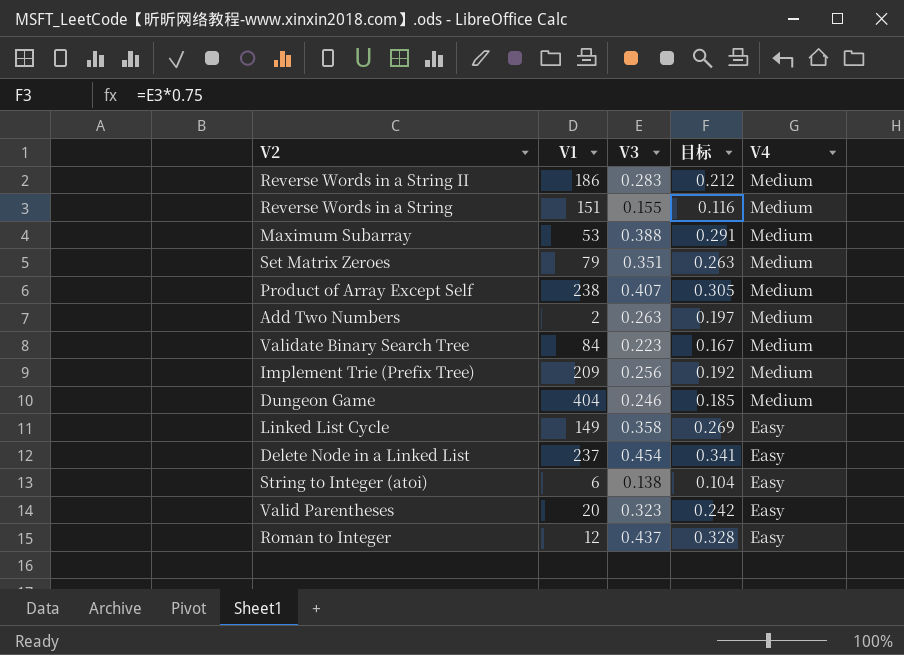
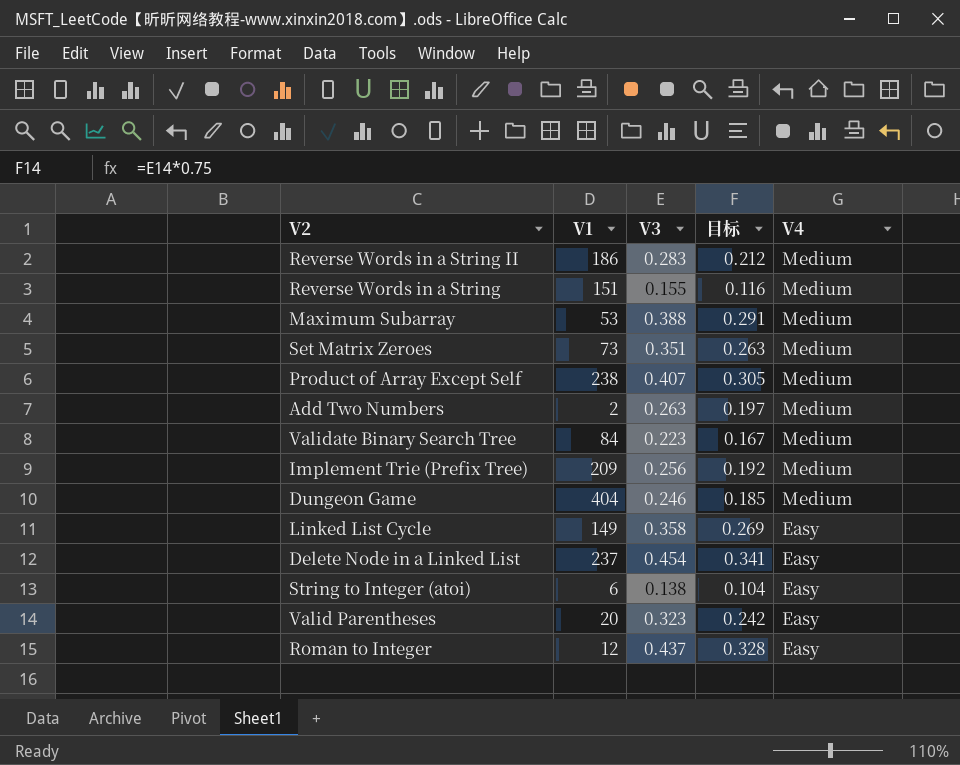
Set Matrix Zeroes | V1: 79 -> 73

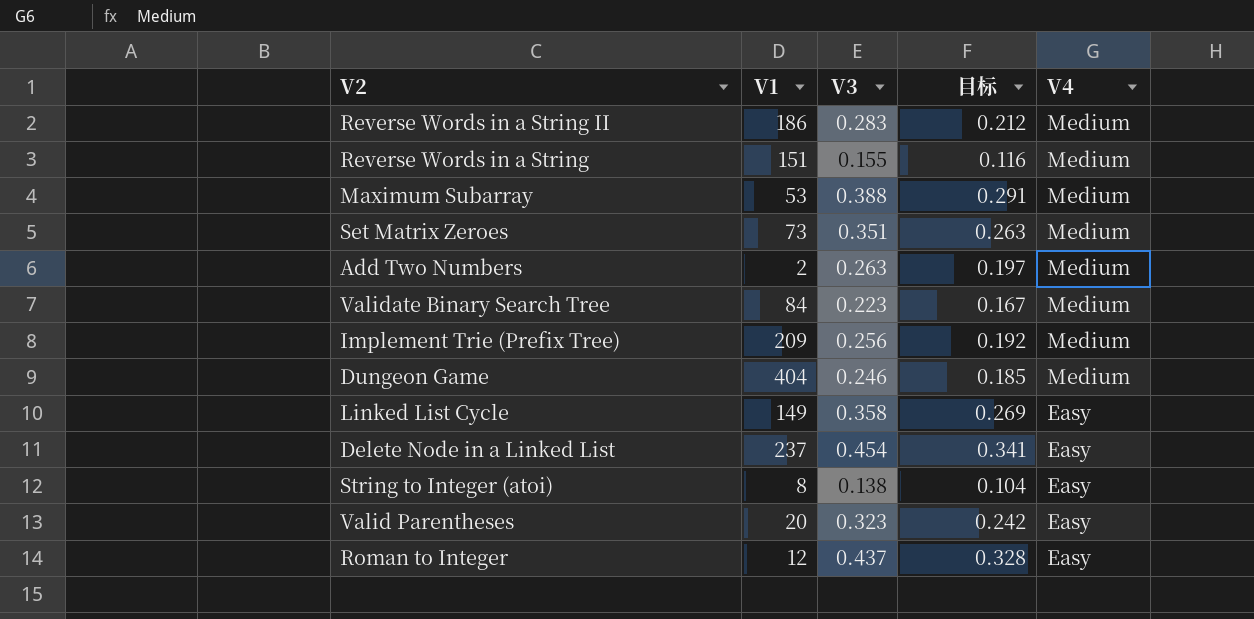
row Product of Array Except Self: 238 | 0.407 | 0.305 | Medium -> none
String to Integer (atoi) | V1: 6 -> 8

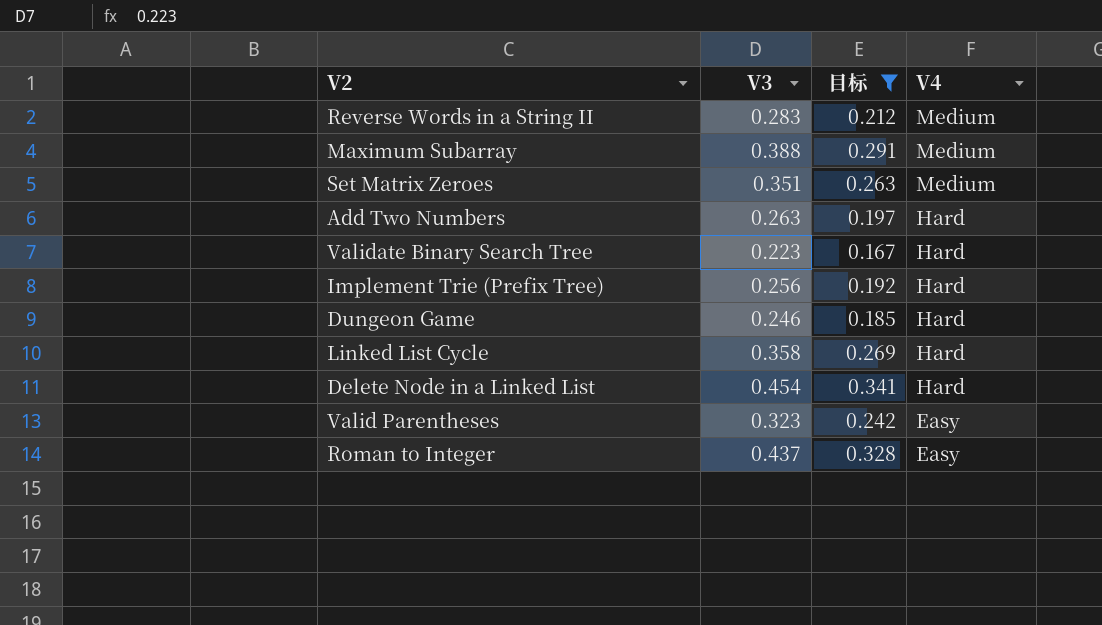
filter: none -> 目标 >= 0.167
column V1 | position: 2 -> none
Add Two Numbers | V4: Medium -> Hard
Validate Binary Search Tree | V4: Medium -> Hard
Implement Trie (Prefix Tree) | V4: Medium -> Hard
Dungeon Game | V4: Medium -> Hard
Linked List Cycle | V4: Easy -> Hard
Delete Node in a Linked List | V4: Easy -> Hard

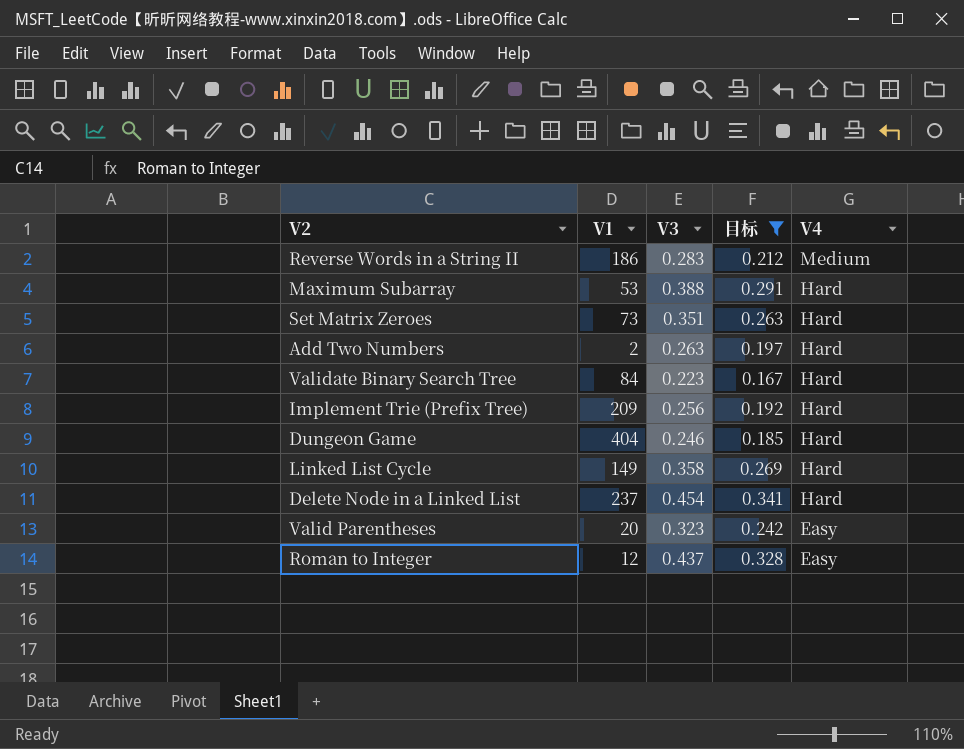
column V1 | position: none -> 2
Maximum Subarray | V4: Medium -> Hard
Set Matrix Zeroes | V4: Medium -> Hard

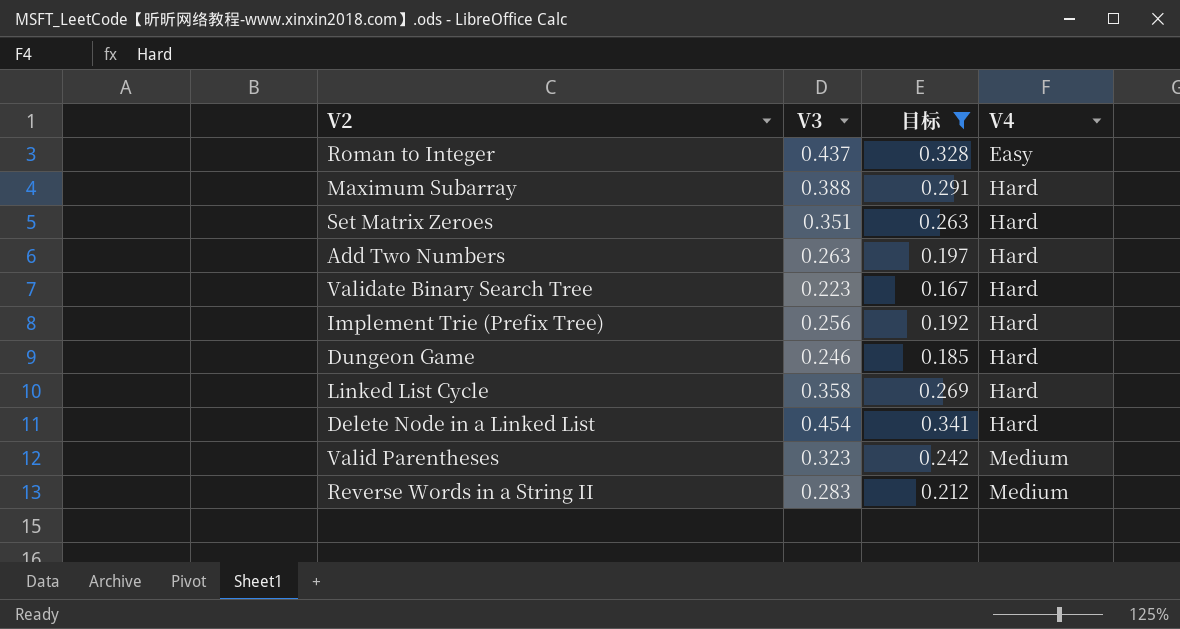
row order: V4 descending -> V4 ascending
column V1 | position: 2 -> none
Valid Parentheses | V4: Easy -> Medium

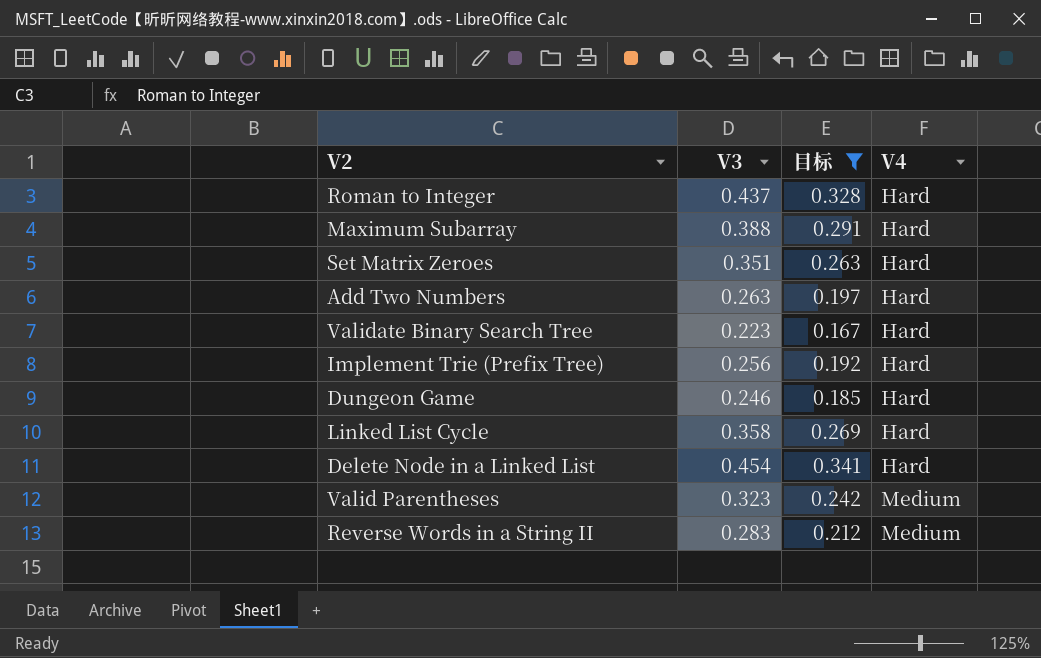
Roman to Integer | V4: Easy -> Hard

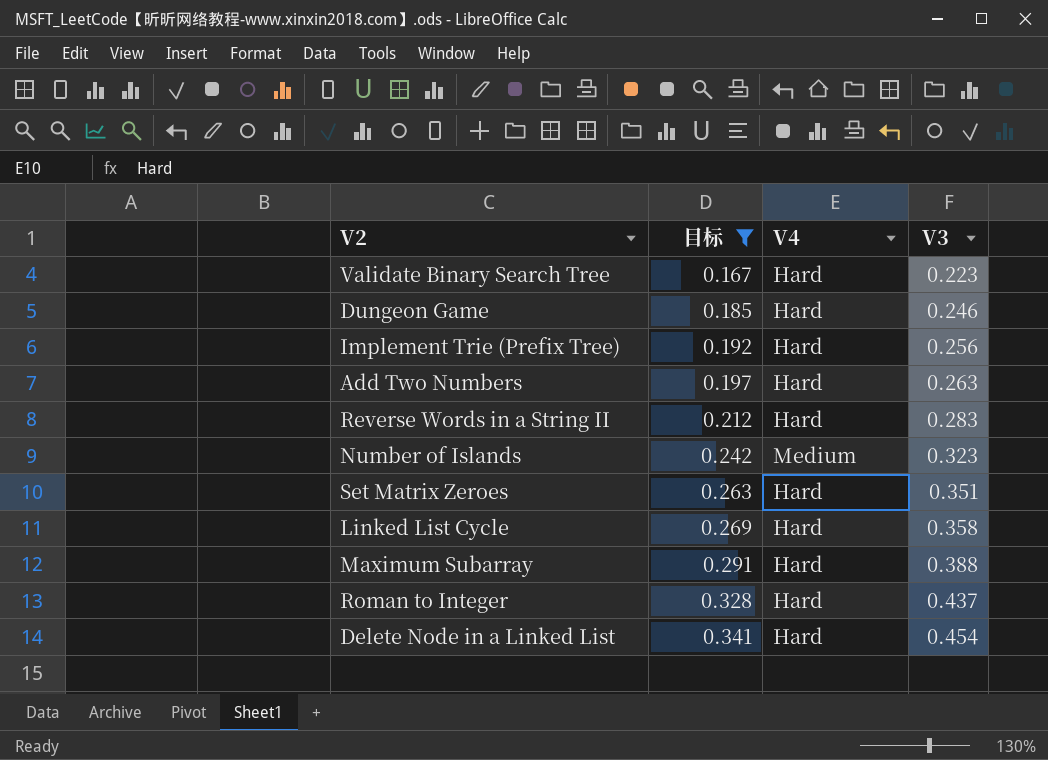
row order: V4 ascending -> 目标 ascending
column V3 | position: 2 -> 4
row Valid Parentheses: 0.323 | 0.242 | Medium -> none
Reverse Words in a String II | V4: Medium -> Hard
row Number of Islands: none -> 0.242 | Medium | 0.323

